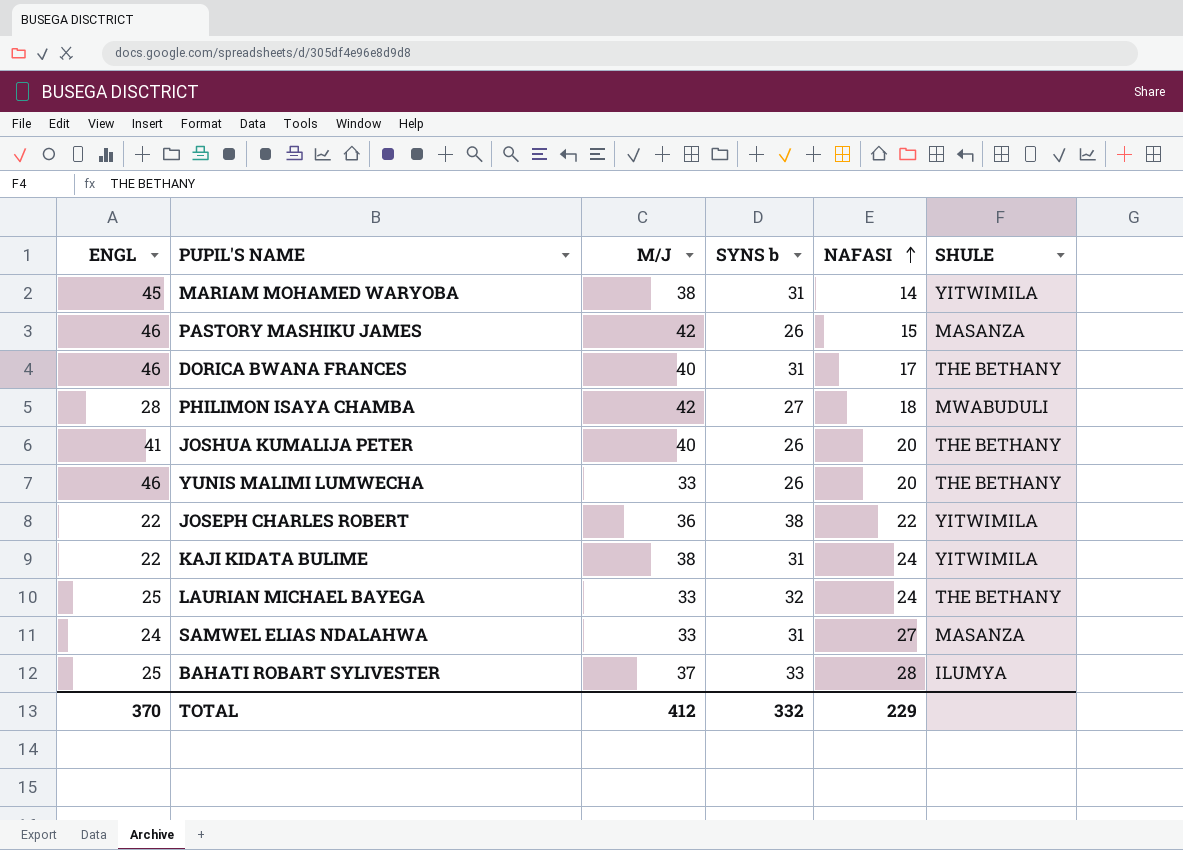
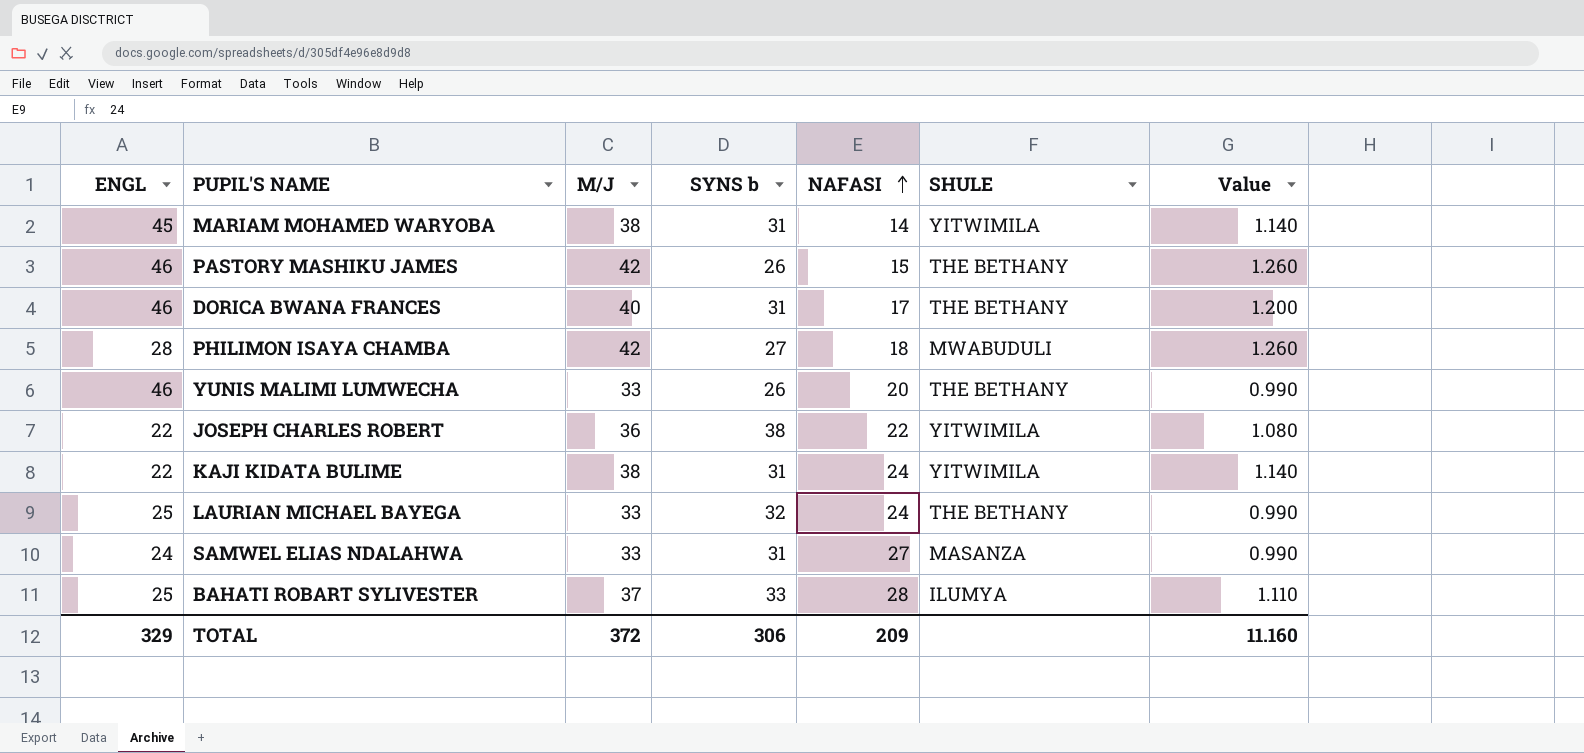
column Value | formula: none -> [M/J] * 0.03
row JOSHUA KUMALIJA PETER: 41 | 40 | 26 | 20 | THE BETHANY -> none
PASTORY MASHIKU JAMES | SHULE: MASANZA -> THE BETHANY
TOTAL | ENGL: 370 -> 329
TOTAL | M/J: 412 -> 372
TOTAL | SYNS b: 332 -> 306
TOTAL | NAFASI: 229 -> 209

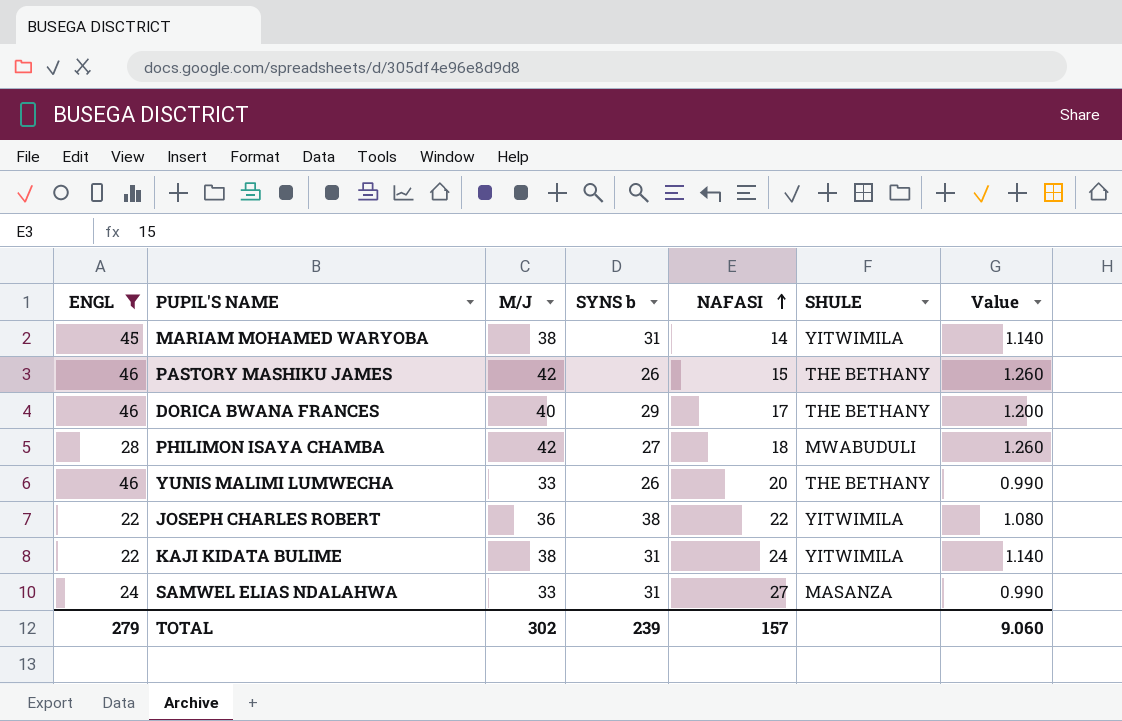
filter: none -> ENGL != 25
DORICA BWANA FRANCES | SYNS b: 31 -> 29
TOTAL | ENGL: 329 -> 279
TOTAL | M/J: 372 -> 302
TOTAL | SYNS b: 306 -> 239
TOTAL | NAFASI: 209 -> 157
TOTAL | Value: 11.160 -> 9.060

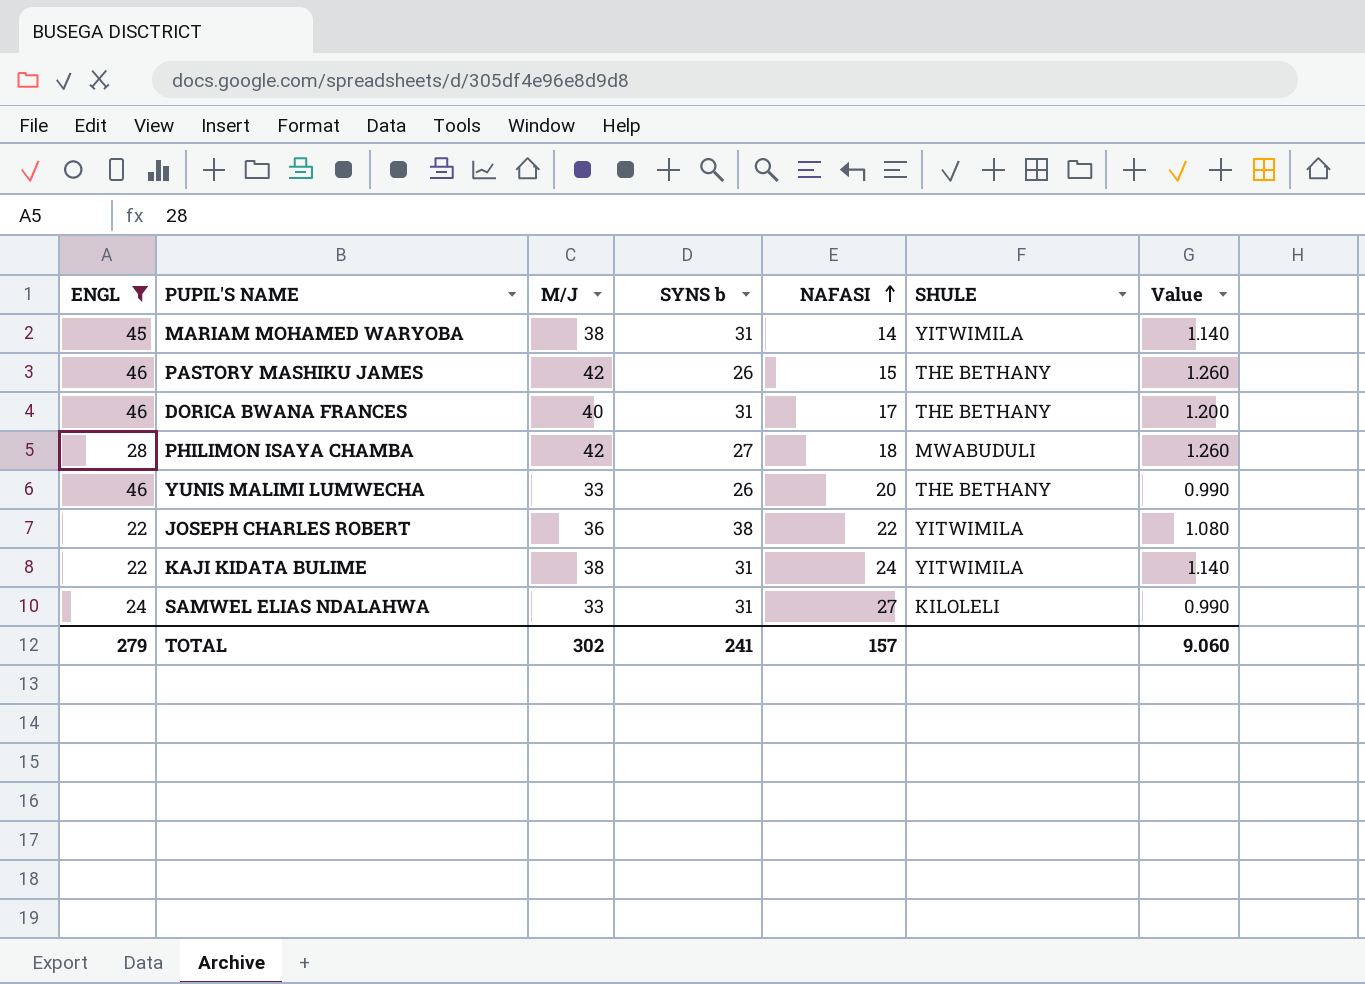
DORICA BWANA FRANCES | SYNS b: 29 -> 31
SAMWEL ELIAS NDALAHWA | SHULE: MASANZA -> KILOLELI
TOTAL | SYNS b: 239 -> 241

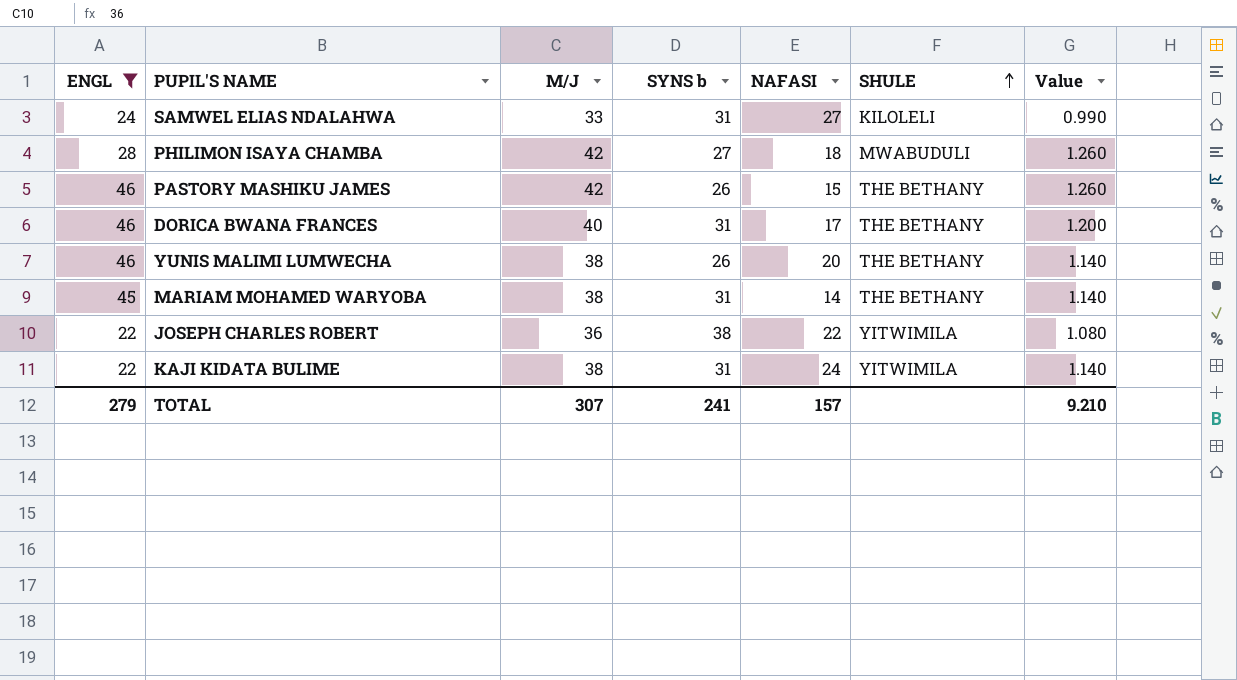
row order: NAFASI ascending -> SHULE ascending
YUNIS MALIMI LUMWECHA | M/J: 33 -> 38
YUNIS MALIMI LUMWECHA | Value: 0.990 -> 1.140
MARIAM MOHAMED WARYOBA | SHULE: YITWIMILA -> THE BETHANY
TOTAL | M/J: 302 -> 307
TOTAL | Value: 9.060 -> 9.210

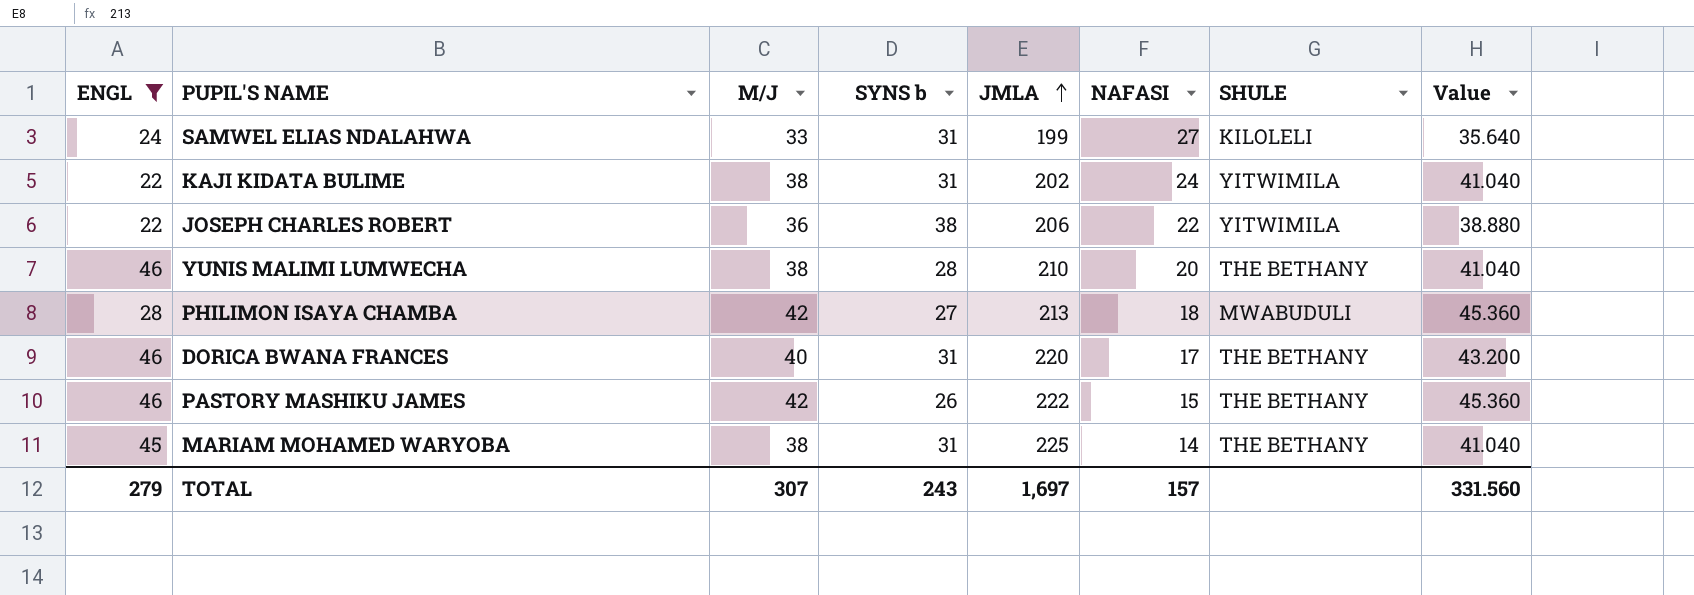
row order: SHULE ascending -> JMLA ascending
column JMLA | position: none -> 5
column Value | formula: [M/J] * 0.03 -> [M/J] * 1.08
YUNIS MALIMI LUMWECHA | SYNS b: 26 -> 28
TOTAL | SYNS b: 241 -> 243
TOTAL | Value: 9.210 -> 331.560

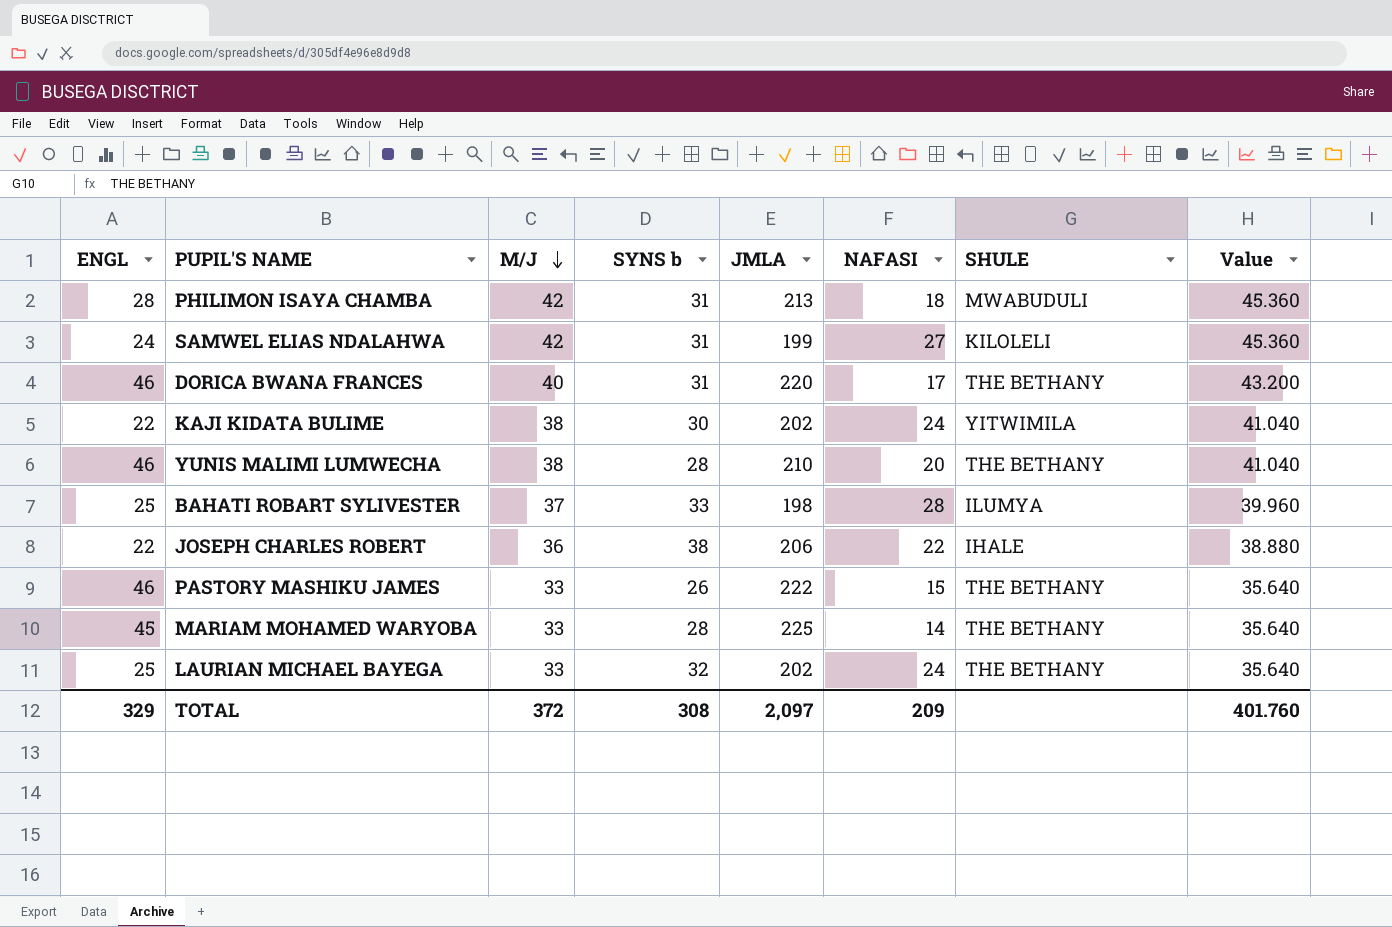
filter: ENGL != 25 -> none
row order: JMLA ascending -> M/J descending
PHILIMON ISAYA CHAMBA | SYNS b: 27 -> 31
SAMWEL ELIAS NDALAHWA | M/J: 33 -> 42
SAMWEL ELIAS NDALAHWA | Value: 35.640 -> 45.360
KAJI KIDATA BULIME | SYNS b: 31 -> 30
JOSEPH CHARLES ROBERT | SHULE: YITWIMILA -> IHALE
PASTORY MASHIKU JAMES | M/J: 42 -> 33
PASTORY MASHIKU JAMES | Value: 45.360 -> 35.640
MARIAM MOHAMED WARYOBA | M/J: 38 -> 33
MARIAM MOHAMED WARYOBA | SYNS b: 31 -> 28
MARIAM MOHAMED WARYOBA | Value: 41.040 -> 35.640
TOTAL | ENGL: 279 -> 329
TOTAL | M/J: 307 -> 372
TOTAL | SYNS b: 243 -> 308
TOTAL | JMLA: 1,697 -> 2,097
TOTAL | NAFASI: 157 -> 209
TOTAL | Value: 331.560 -> 401.760

